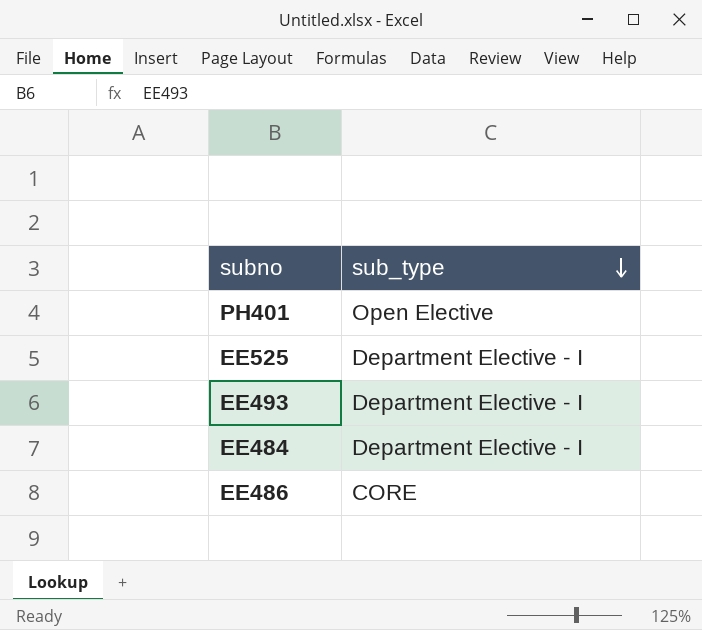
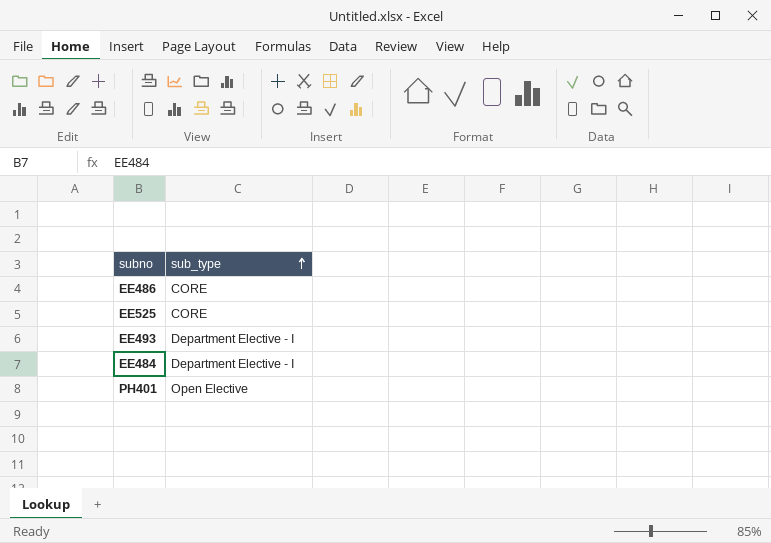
row order: sub_type descending -> sub_type ascending
EE525 | sub_type: Department Elective - I -> CORE

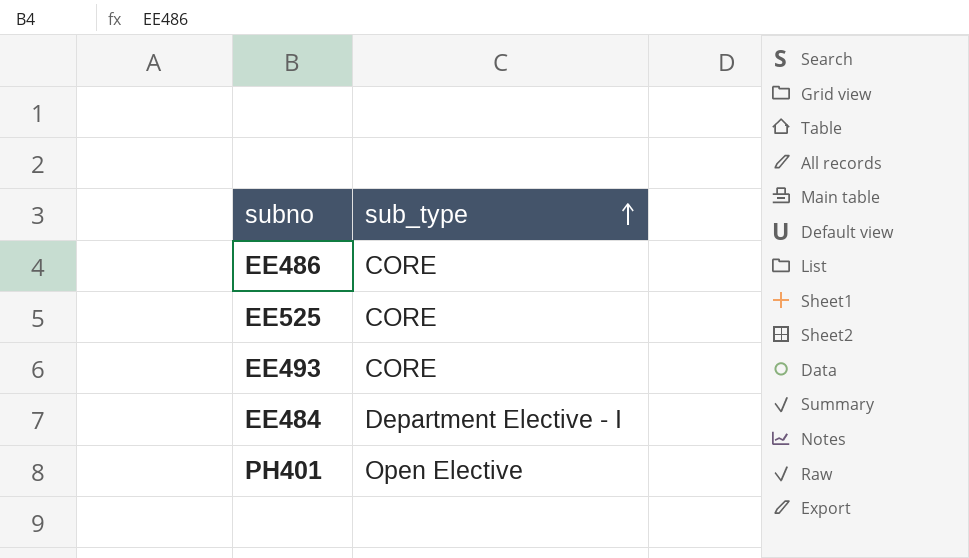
EE493 | sub_type: Department Elective - I -> CORE

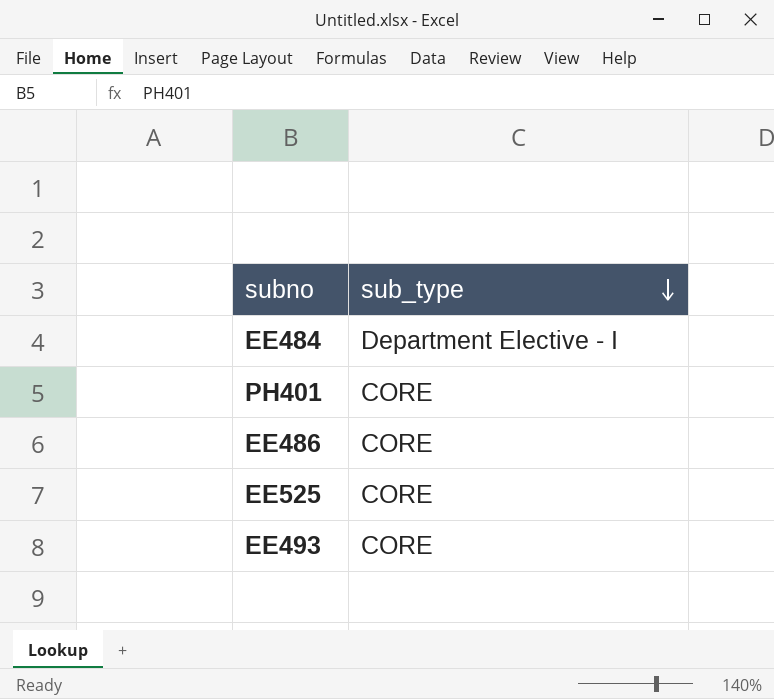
row order: sub_type ascending -> sub_type descending
PH401 | sub_type: Open Elective -> CORE

